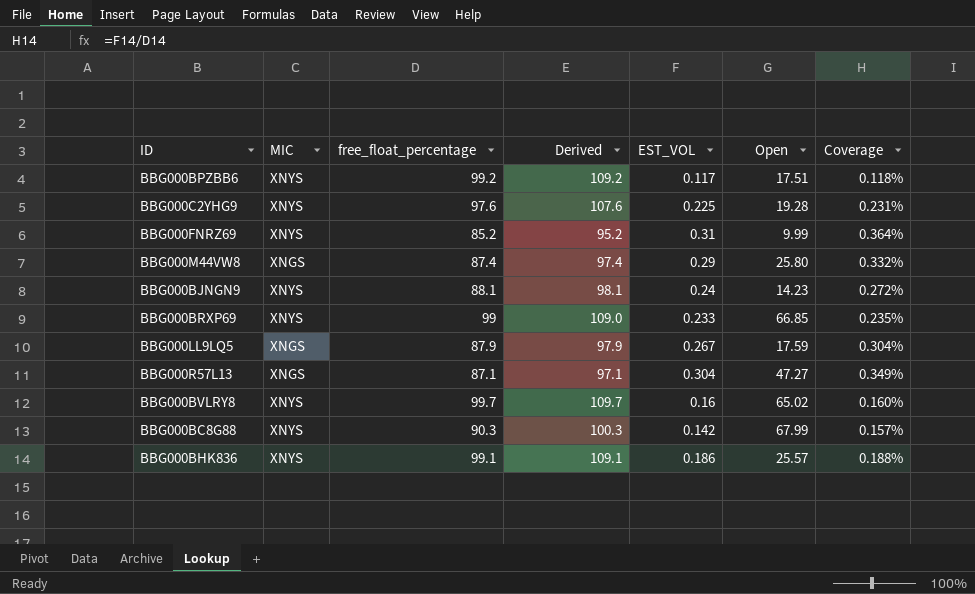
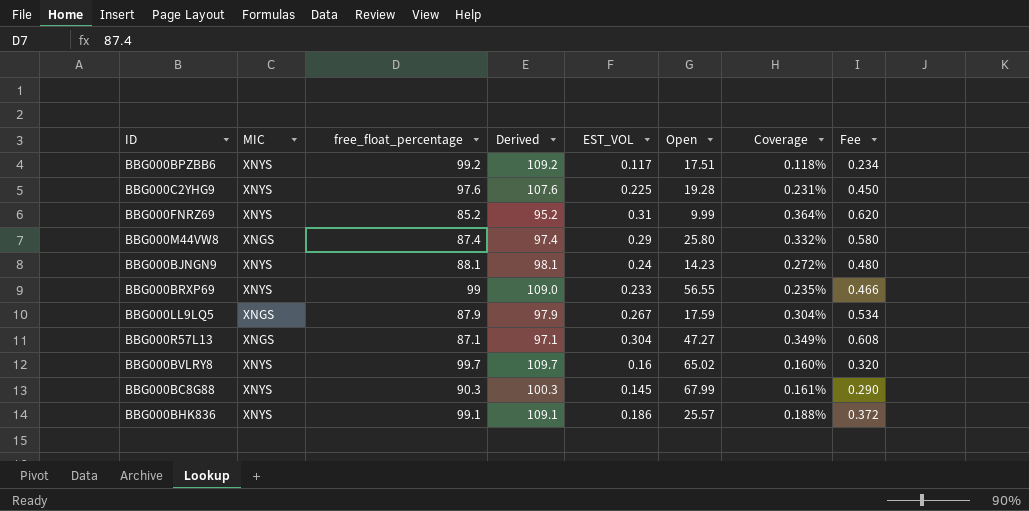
column Fee | formula: none -> [EST_VOL] * 2
BBG000BRXP69 | Open: 66.85 -> 56.55
BBG000BC8G88 | EST_VOL: 0.142 -> 0.145
BBG000BC8G88 | Coverage: 0.157% -> 0.161%

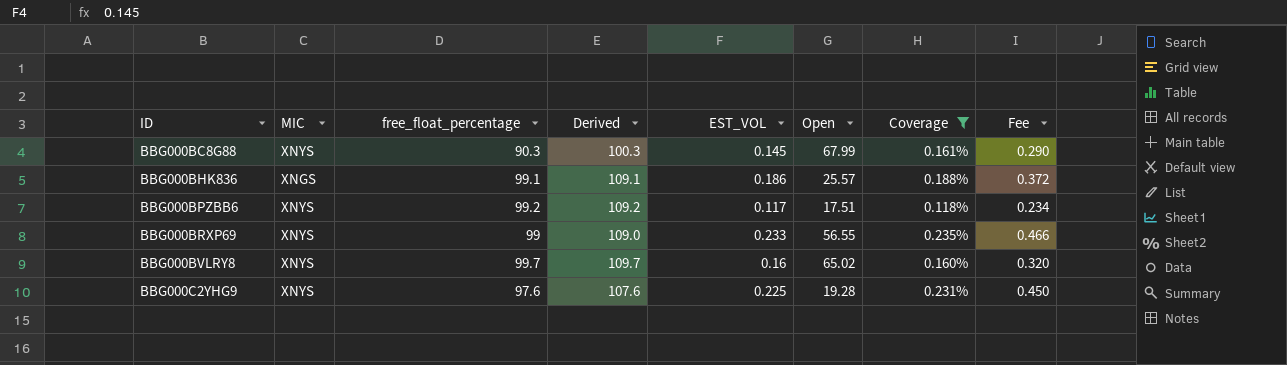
filter: none -> Coverage <= 0.235%
row order: none -> ID ascending
BBG000BHK836 | MIC: XNYS -> XNGS

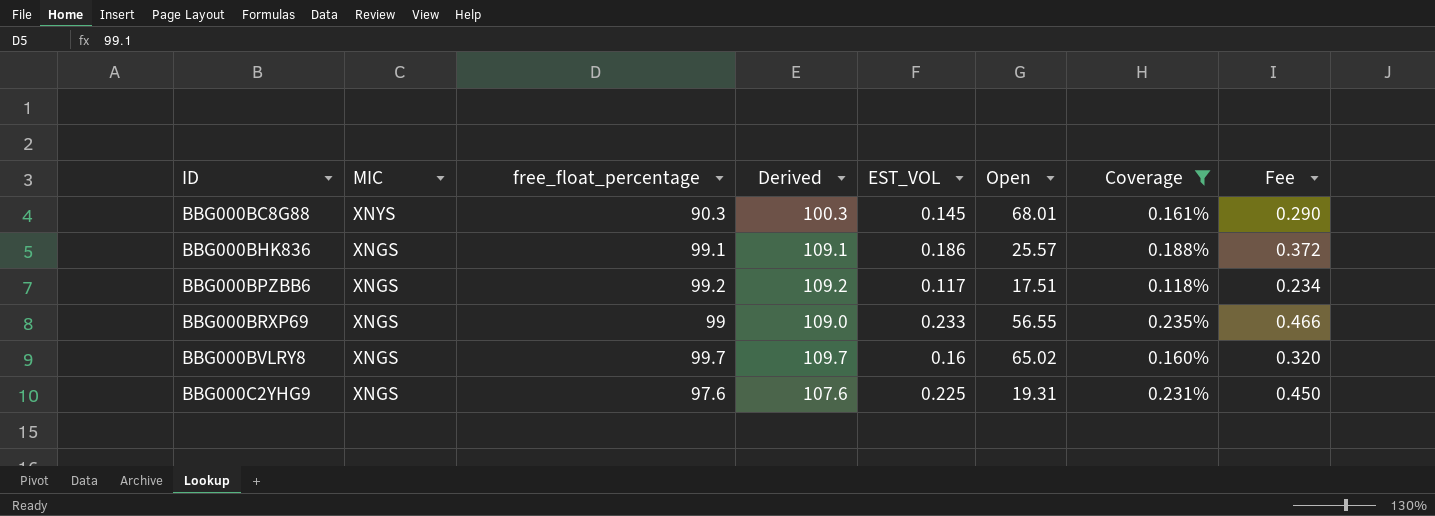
BBG000BC8G88 | Open: 67.99 -> 68.01
BBG000BPZBB6 | MIC: XNYS -> XNGS
BBG000BRXP69 | MIC: XNYS -> XNGS
BBG000BVLRY8 | MIC: XNYS -> XNGS
BBG000C2YHG9 | MIC: XNYS -> XNGS
BBG000C2YHG9 | Open: 19.28 -> 19.31

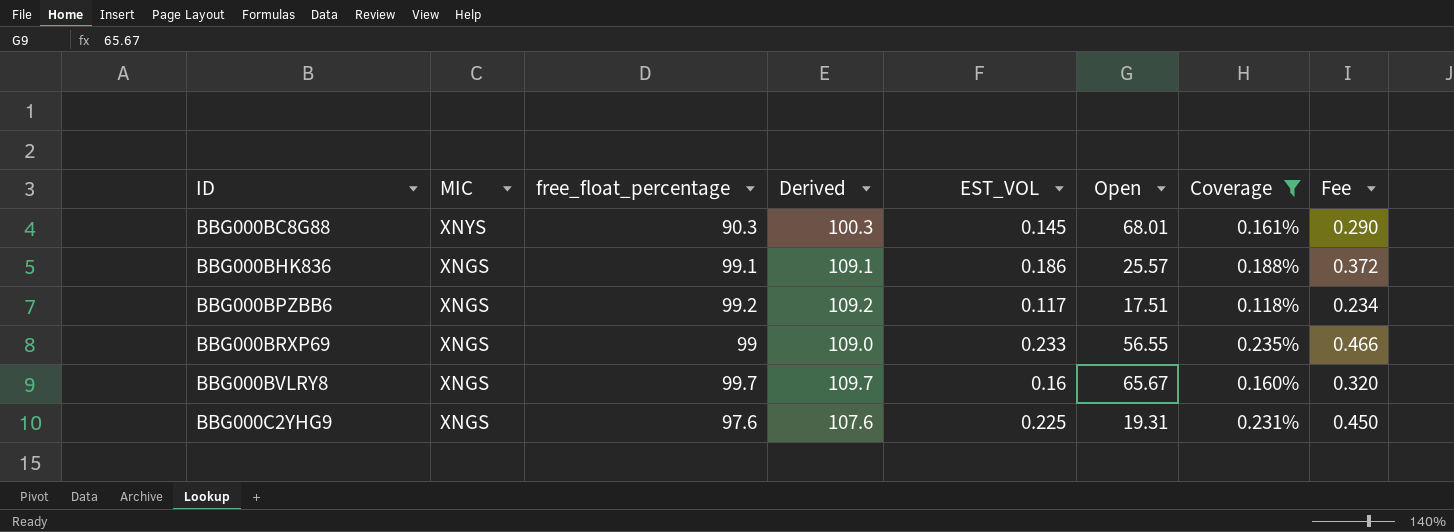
BBG000BVLRY8 | Open: 65.02 -> 65.67

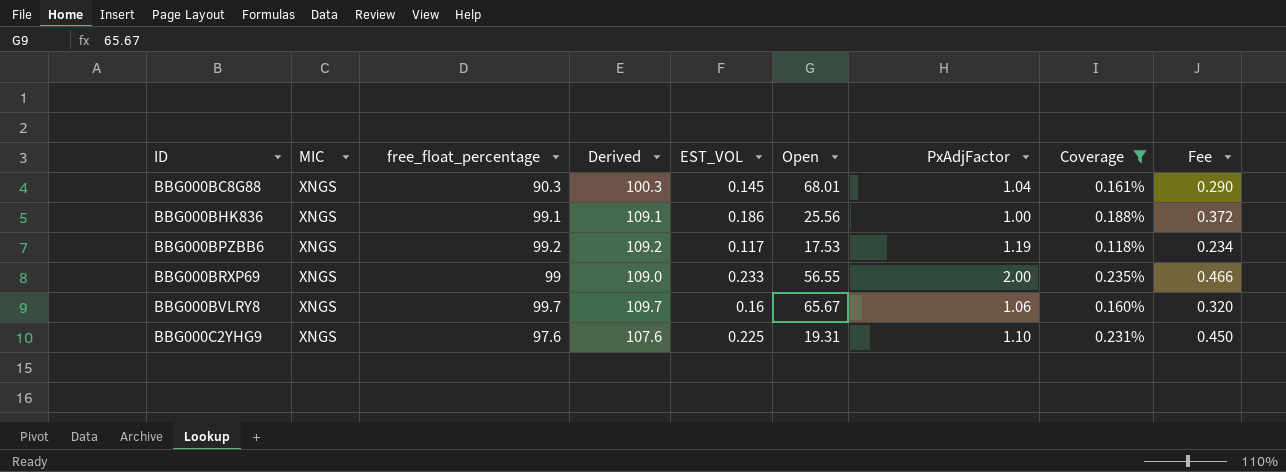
column PxAdjFactor | position: none -> 7
BBG000BC8G88 | MIC: XNYS -> XNGS
BBG000BHK836 | Open: 25.57 -> 25.56
BBG000BPZBB6 | Open: 17.51 -> 17.53

